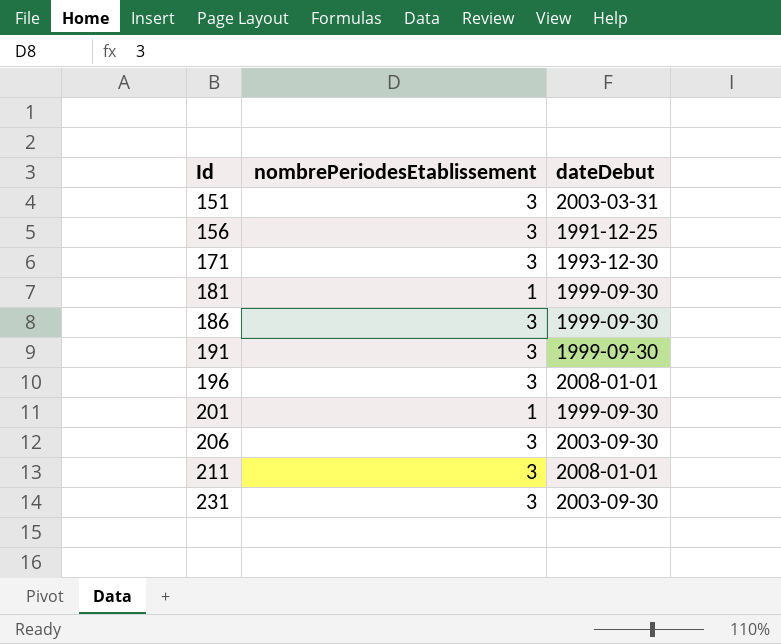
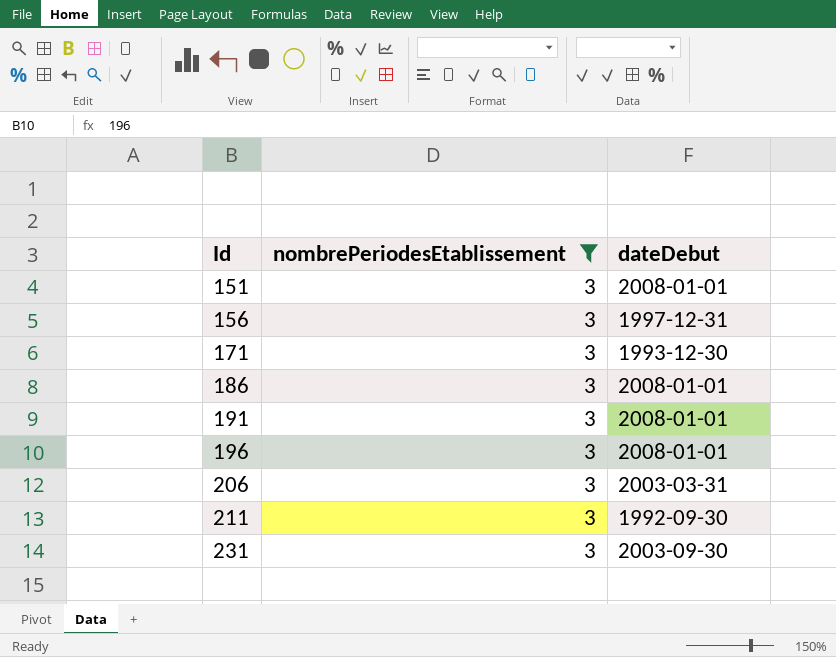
filter: none -> nombrePeriodesEtablissement = 3
151 | dateDebut: 2003-03-31 -> 2008-01-01
156 | dateDebut: 1991-12-25 -> 1997-12-31
186 | dateDebut: 1999-09-30 -> 2008-01-01
191 | dateDebut: 1999-09-30 -> 2008-01-01
206 | dateDebut: 2003-09-30 -> 2003-03-31
211 | dateDebut: 2008-01-01 -> 1992-09-30

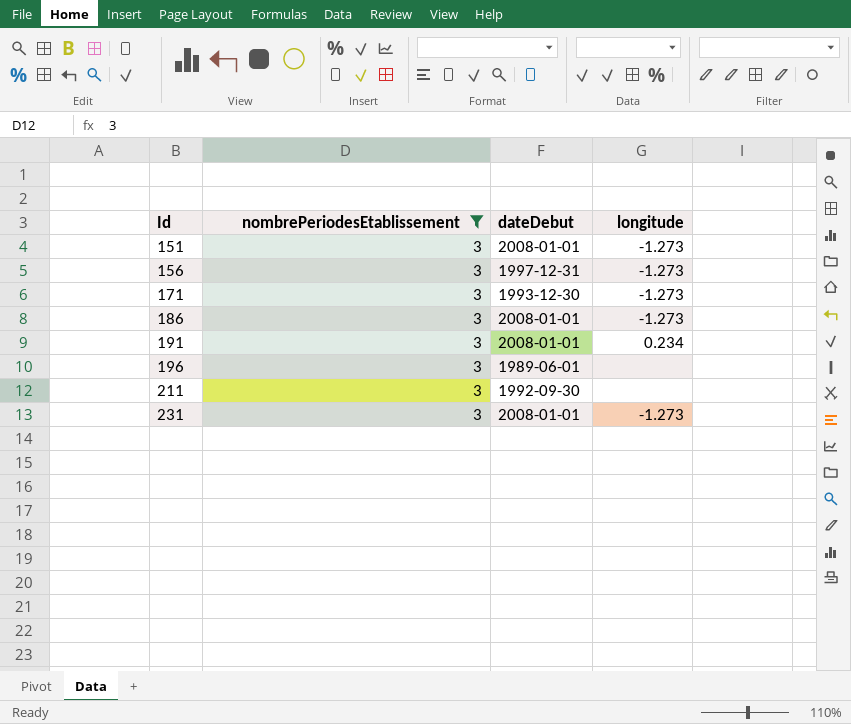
column longitude | position: none -> 4
row 206: 3 | 2003-03-31 -> none
196 | dateDebut: 2008-01-01 -> 1989-06-01
231 | dateDebut: 2003-09-30 -> 2008-01-01

